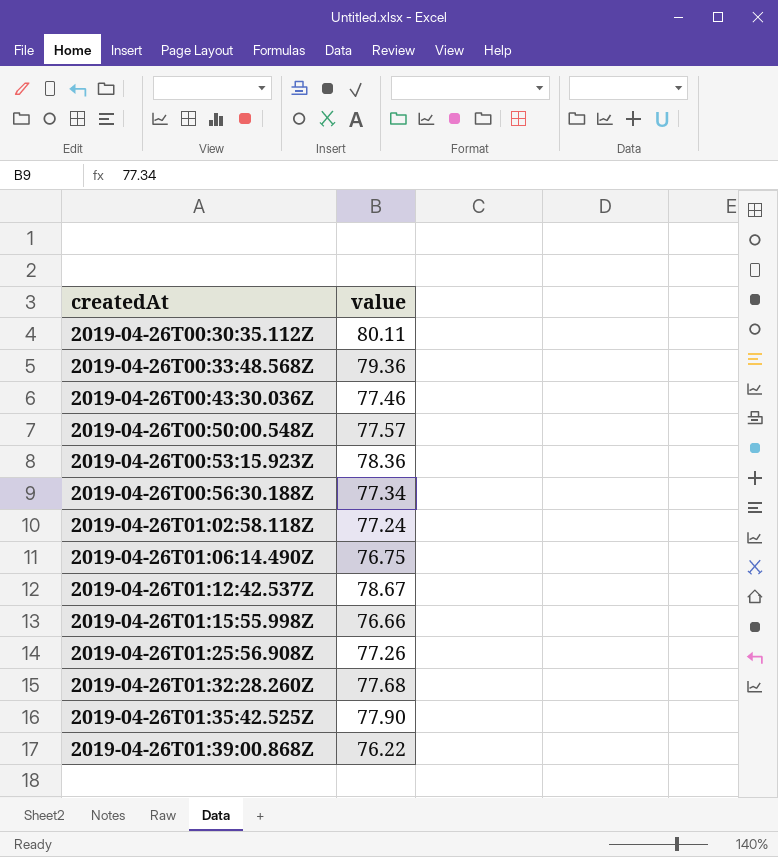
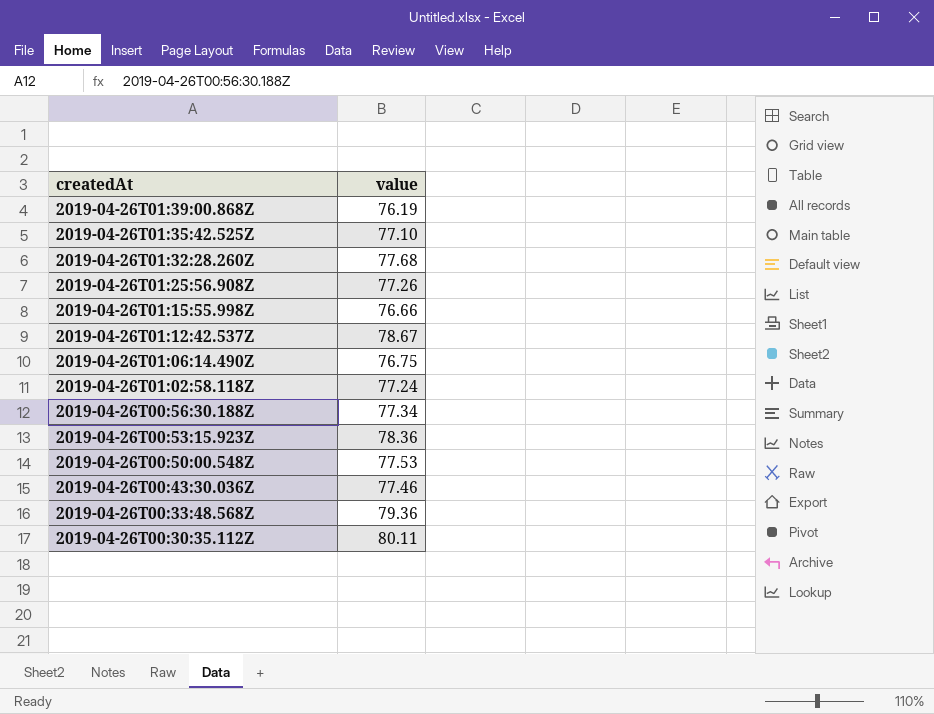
row order: createdAt ascending -> createdAt descending
2019-04-26T01:39:00.868Z | value: 76.22 -> 76.19
2019-04-26T01:35:42.525Z | value: 77.90 -> 77.10
2019-04-26T00:50:00.548Z | value: 77.57 -> 77.53

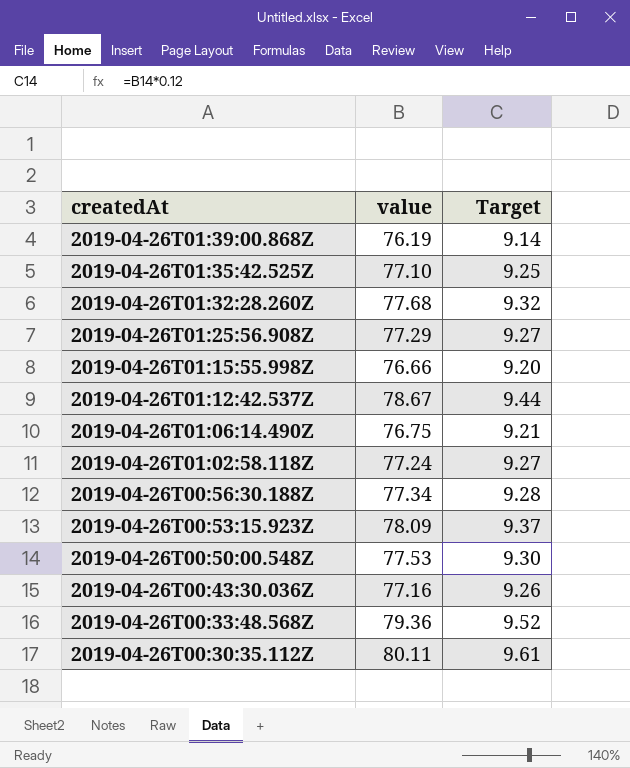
column Target | formula: none -> [value] * 0.12
2019-04-26T01:25:56.908Z | value: 77.26 -> 77.29
2019-04-26T00:53:15.923Z | value: 78.36 -> 78.09
2019-04-26T00:43:30.036Z | value: 77.46 -> 77.16

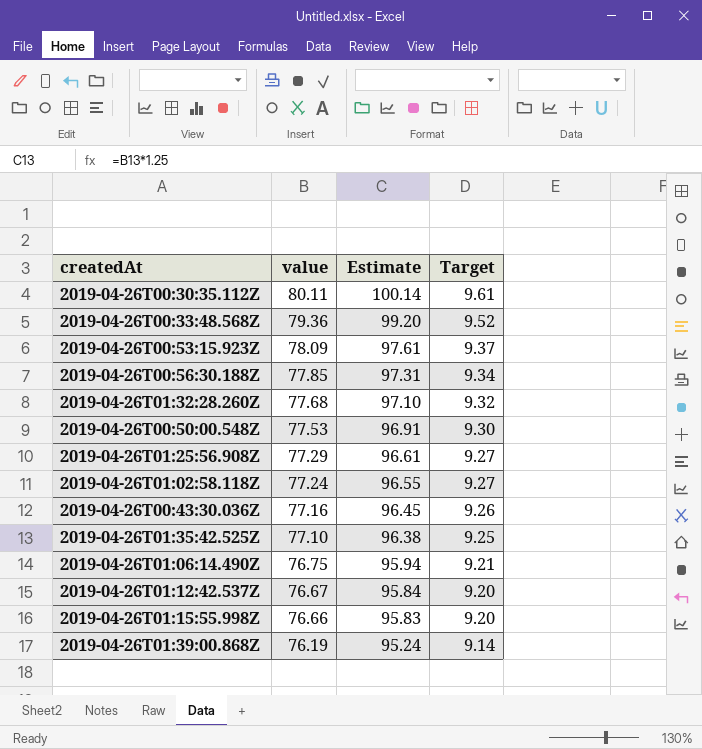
row order: createdAt descending -> value descending
column Estimate | formula: none -> [value] * 1.25
2019-04-26T00:56:30.188Z | value: 77.34 -> 77.85
2019-04-26T00:56:30.188Z | Target: 9.28 -> 9.34
2019-04-26T01:12:42.537Z | value: 78.67 -> 76.67
2019-04-26T01:12:42.537Z | Target: 9.44 -> 9.20

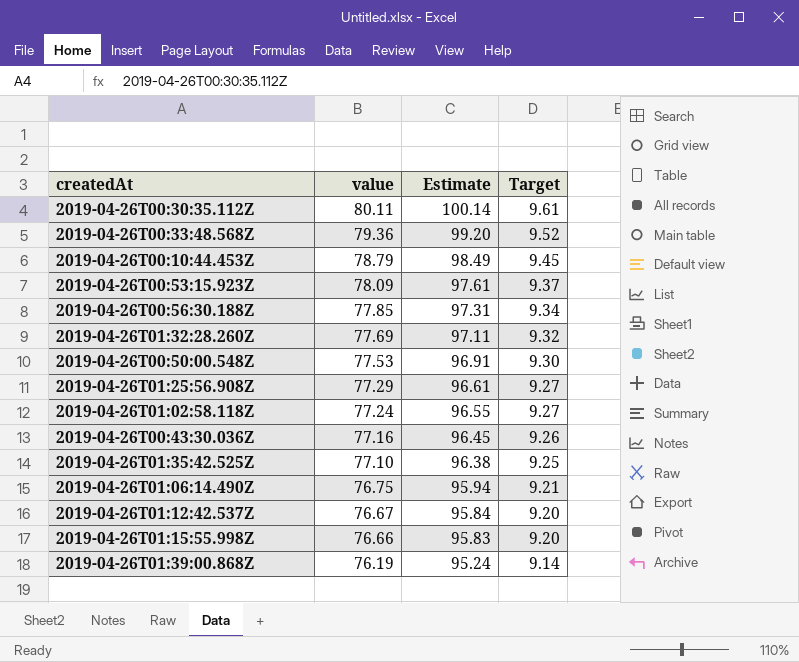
row 2019-04-26T00:10:44.453Z: none -> 78.79 | 98.49 | 9.45
2019-04-26T01:32:28.260Z | value: 77.68 -> 77.69
2019-04-26T01:32:28.260Z | Estimate: 97.10 -> 97.11

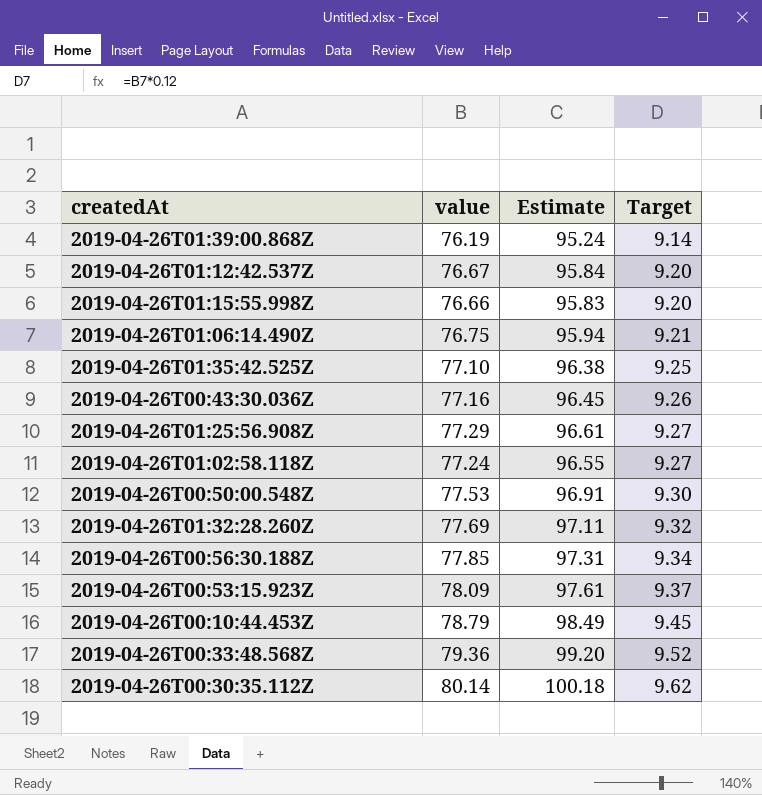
row order: value descending -> Target ascending
2019-04-26T00:30:35.112Z | value: 80.11 -> 80.14
2019-04-26T00:30:35.112Z | Estimate: 100.14 -> 100.18
2019-04-26T00:30:35.112Z | Target: 9.61 -> 9.62

